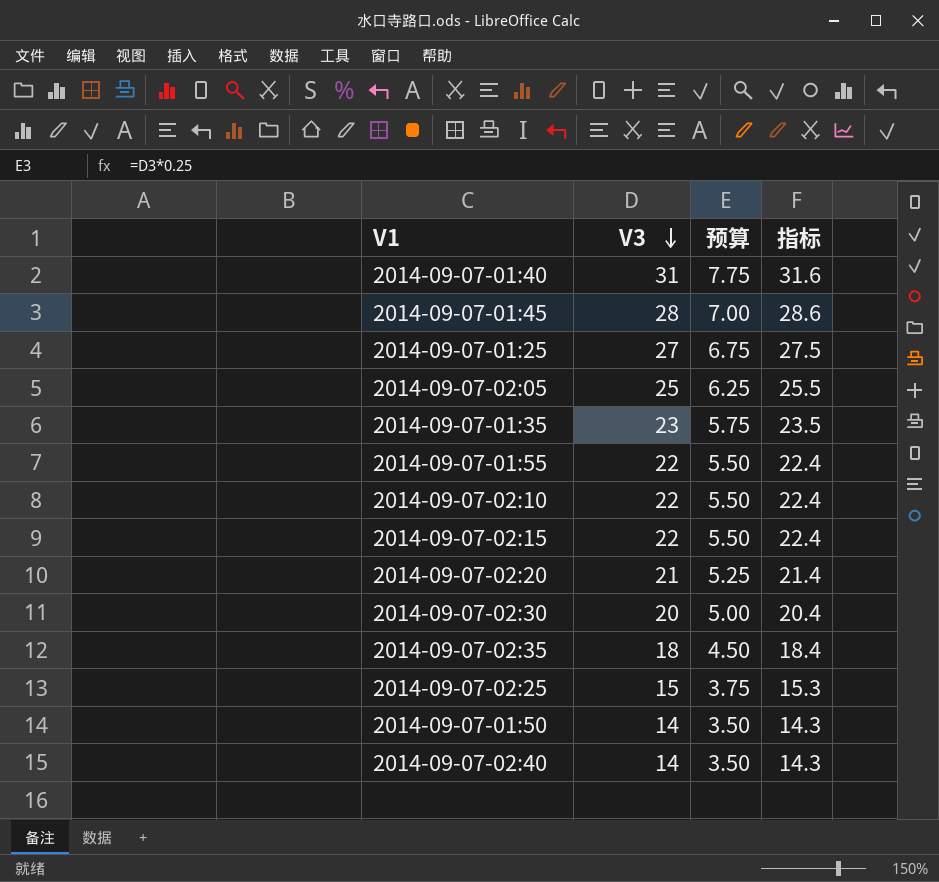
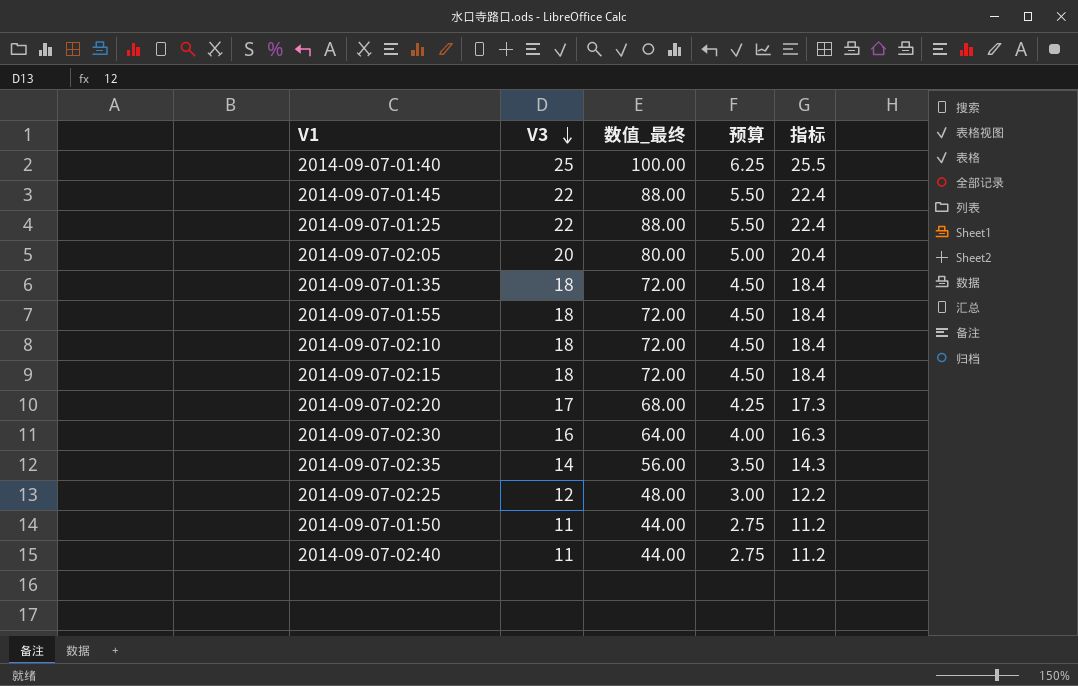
column 数值_最终 | formula: none -> [V3] * 4
2014-09-07-01:40 | V3: 31 -> 25
2014-09-07-01:40 | 预算: 7.75 -> 6.25
2014-09-07-01:40 | 指标: 31.6 -> 25.5
2014-09-07-01:45 | V3: 28 -> 22
2014-09-07-01:45 | 预算: 7.00 -> 5.50
2014-09-07-01:45 | 指标: 28.6 -> 22.4
2014-09-07-01:25 | V3: 27 -> 22
2014-09-07-01:25 | 预算: 6.75 -> 5.50
2014-09-07-01:25 | 指标: 27.5 -> 22.4
2014-09-07-02:05 | V3: 25 -> 20
2014-09-07-02:05 | 预算: 6.25 -> 5.00
2014-09-07-02:05 | 指标: 25.5 -> 20.4
2014-09-07-01:35 | V3: 23 -> 18
2014-09-07-01:35 | 预算: 5.75 -> 4.50
2014-09-07-01:35 | 指标: 23.5 -> 18.4
2014-09-07-01:55 | V3: 22 -> 18
2014-09-07-01:55 | 预算: 5.50 -> 4.50
2014-09-07-01:55 | 指标: 22.4 -> 18.4
2014-09-07-02:10 | V3: 22 -> 18
2014-09-07-02:10 | 预算: 5.50 -> 4.50
2014-09-07-02:10 | 指标: 22.4 -> 18.4
2014-09-07-02:15 | V3: 22 -> 18
2014-09-07-02:15 | 预算: 5.50 -> 4.50
2014-09-07-02:15 | 指标: 22.4 -> 18.4
2014-09-07-02:20 | V3: 21 -> 17
2014-09-07-02:20 | 预算: 5.25 -> 4.25
2014-09-07-02:20 | 指标: 21.4 -> 17.3
2014-09-07-02:30 | V3: 20 -> 16
2014-09-07-02:30 | 预算: 5.00 -> 4.00
2014-09-07-02:30 | 指标: 20.4 -> 16.3
2014-09-07-02:35 | V3: 18 -> 14
2014-09-07-02:35 | 预算: 4.50 -> 3.50
2014-09-07-02:35 | 指标: 18.4 -> 14.3
2014-09-07-02:25 | V3: 15 -> 12
2014-09-07-02:25 | 预算: 3.75 -> 3.00
2014-09-07-02:25 | 指标: 15.3 -> 12.2
2014-09-07-01:50 | V3: 14 -> 11
2014-09-07-01:50 | 预算: 3.50 -> 2.75
2014-09-07-01:50 | 指标: 14.3 -> 11.2
2014-09-07-02:40 | V3: 14 -> 11
2014-09-07-02:40 | 预算: 3.50 -> 2.75
2014-09-07-02:40 | 指标: 14.3 -> 11.2

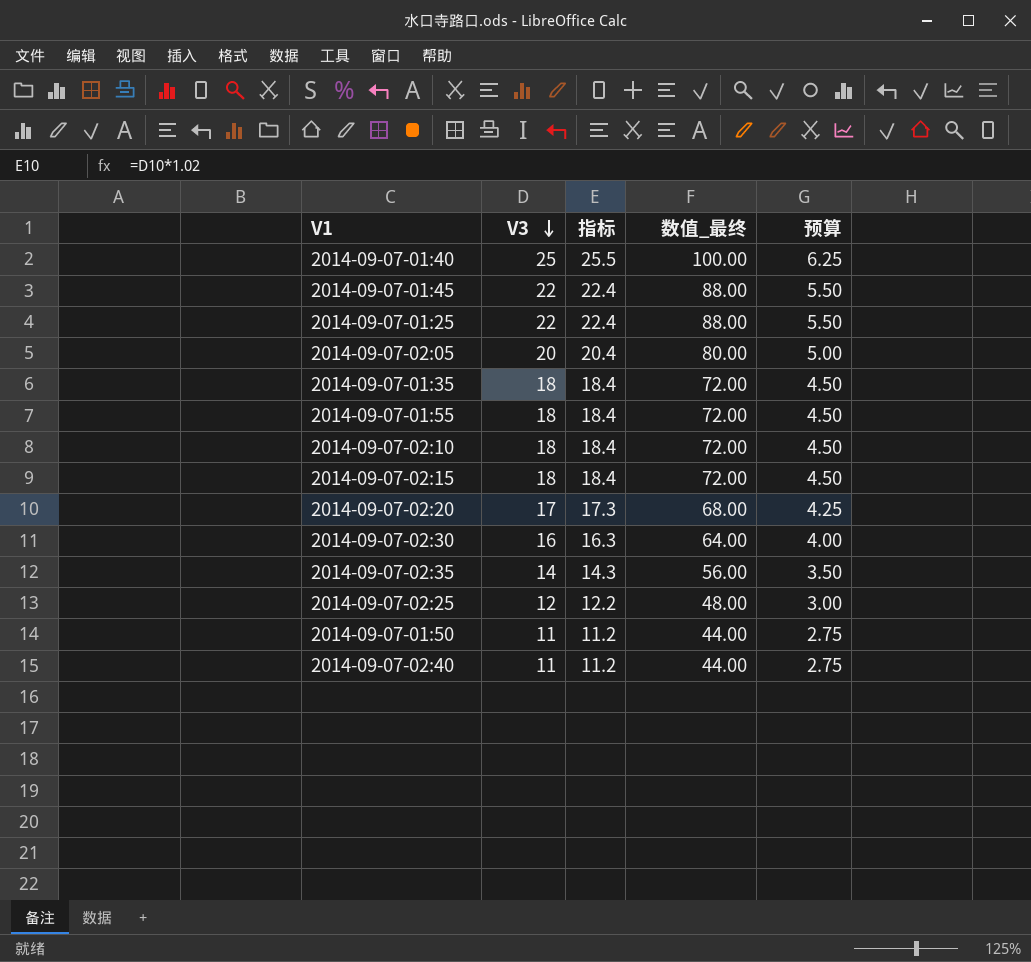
column 指标 | position: 5 -> 3

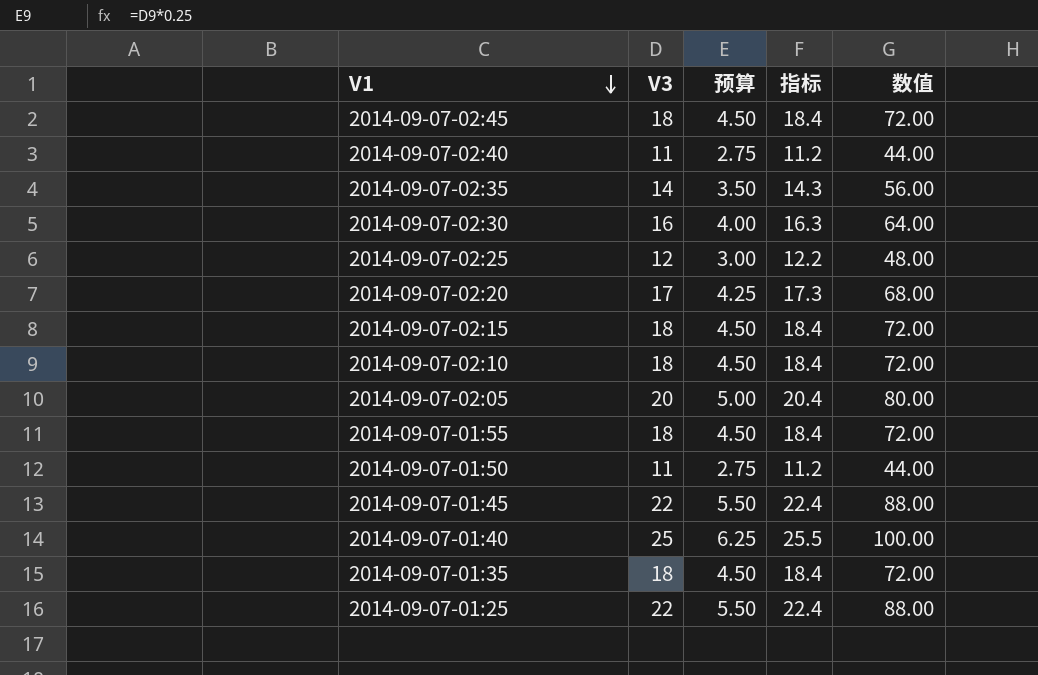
row order: V3 descending -> V1 descending
column 预算 | position: 5 -> 3
column name: 数值_最终 -> 数值
row 2014-09-07-02:45: none -> 18 | 4.50 | 18.4 | 72.00

